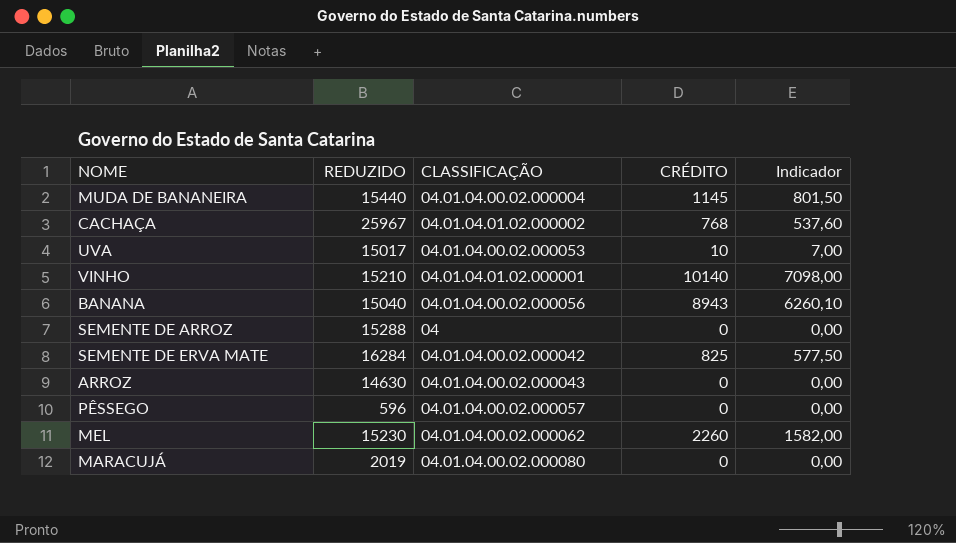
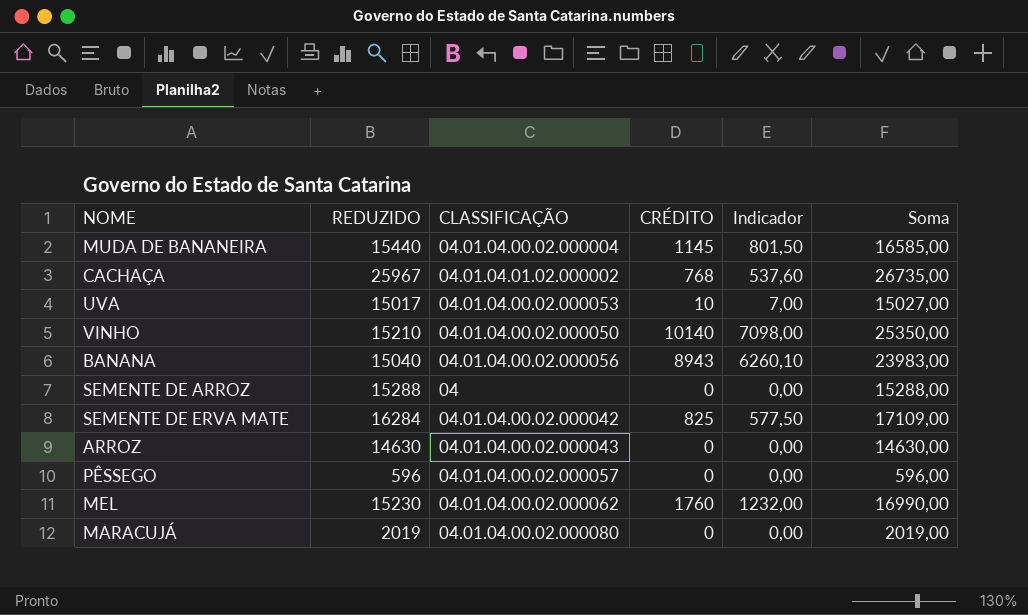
column Soma | formula: none -> [REDUZIDO] + [CRÉDITO]
VINHO | CLASSIFICAÇÃO: 04.01.04.01.02.000001 -> 04.01.04.00.02.000050
MEL | CRÉDITO: 2260 -> 1760
MEL | Indicador: 1582,00 -> 1232,00

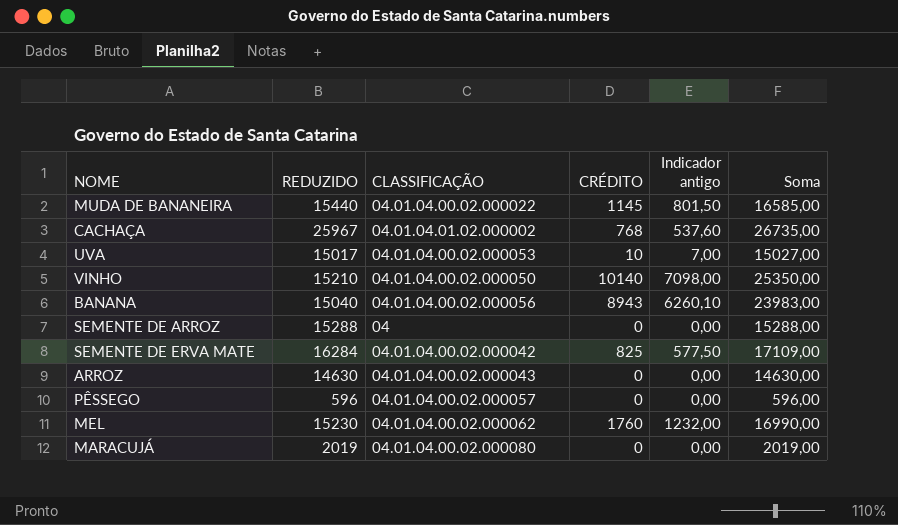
column name: Indicador -> Indicador antigo
MUDA DE BANANEIRA | CLASSIFICAÇÃO: 04.01.04.00.02.000004 -> 04.01.04.00.02.000022

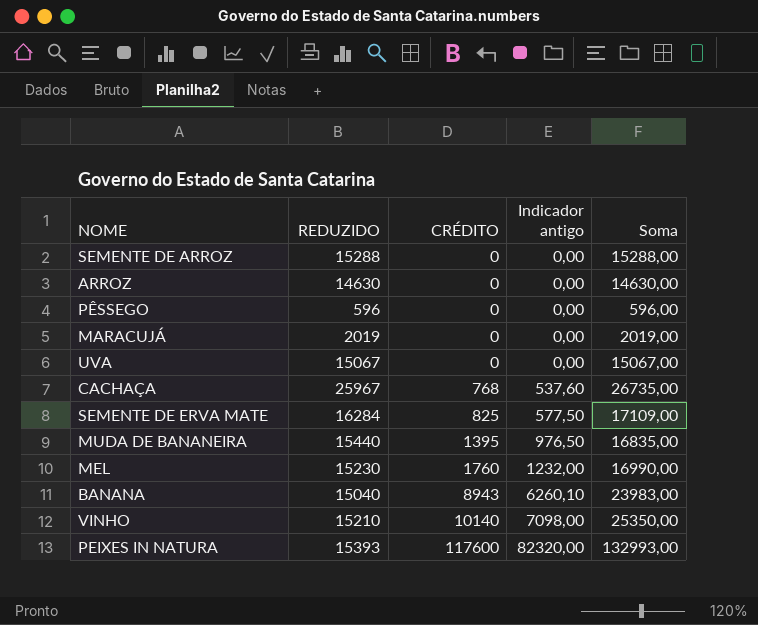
row order: none -> CRÉDITO ascending
column CLASSIFICAÇÃO | position: 3 -> none
UVA | REDUZIDO: 15017 -> 15067
UVA | CRÉDITO: 10 -> 0
UVA | Indicador antigo: 7,00 -> 0,00
UVA | Soma: 15027,00 -> 15067,00
MUDA DE BANANEIRA | CRÉDITO: 1145 -> 1395
MUDA DE BANANEIRA | Indicador antigo: 801,50 -> 976,50
MUDA DE BANANEIRA | Soma: 16585,00 -> 16835,00
row PEIXES IN NATURA: none -> 15393 | 117600 | 82320,00 | 132993,00

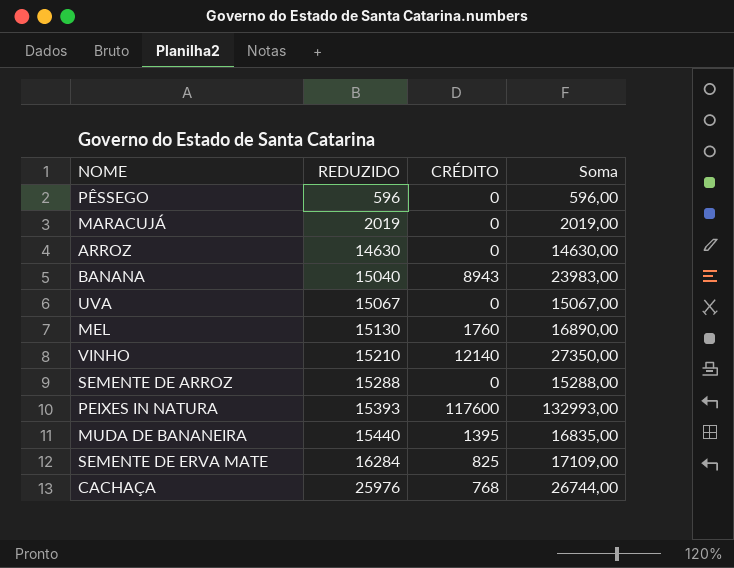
row order: CRÉDITO ascending -> REDUZIDO ascending
column Indicador antigo | formula: [CRÉDITO] * 0,7 -> none
MEL | REDUZIDO: 15230 -> 15130
MEL | Soma: 16990,00 -> 16890,00
VINHO | CRÉDITO: 10140 -> 12140
VINHO | Soma: 25350,00 -> 27350,00
CACHAÇA | REDUZIDO: 25967 -> 25976
CACHAÇA | Soma: 26735,00 -> 26744,00

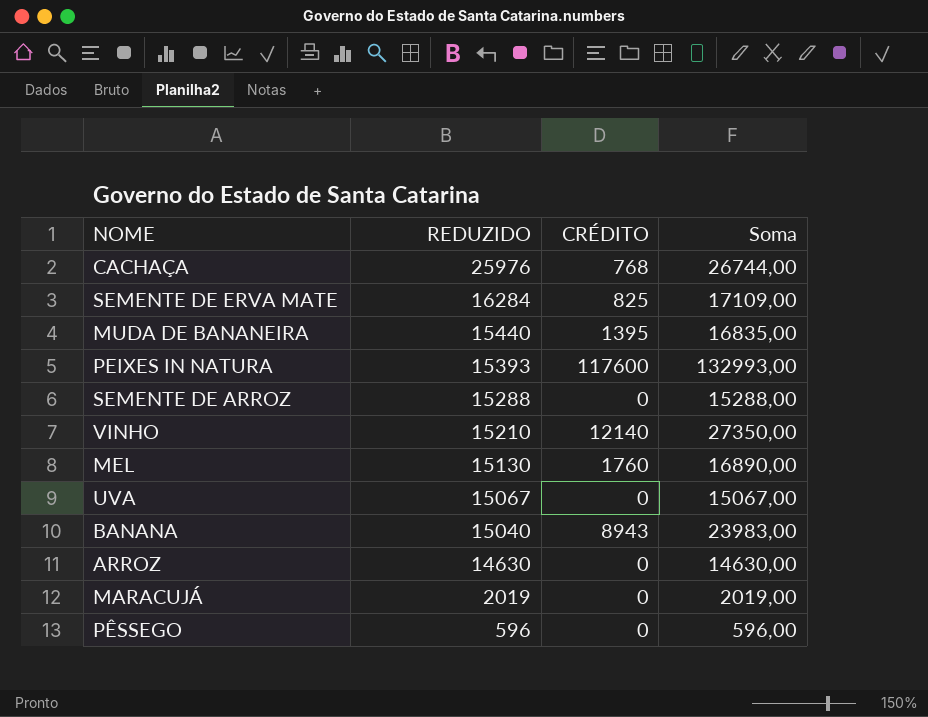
row order: REDUZIDO ascending -> REDUZIDO descending

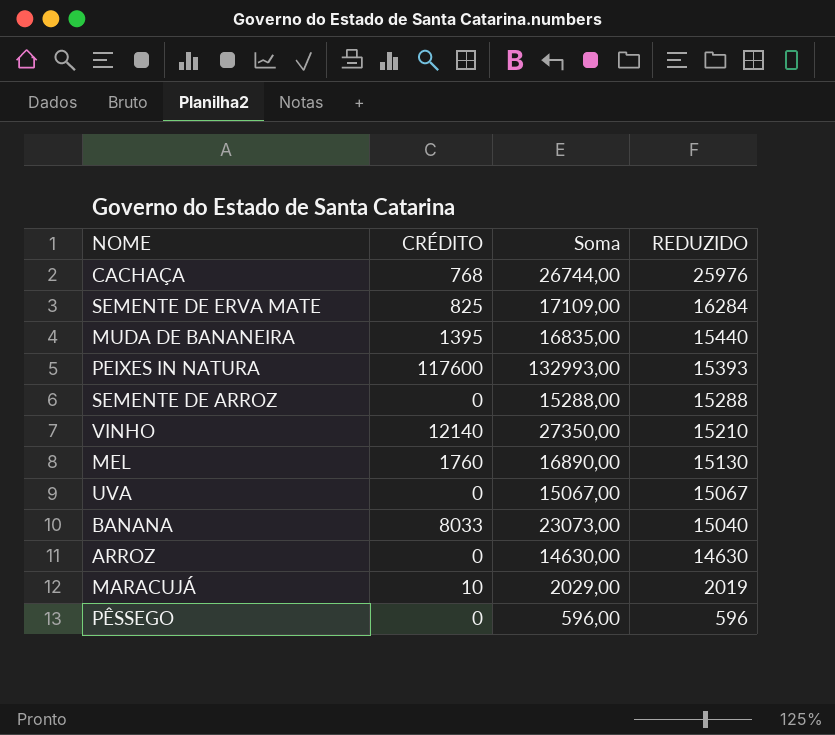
column REDUZIDO | position: 2 -> 4
BANANA | CRÉDITO: 8943 -> 8033
BANANA | Soma: 23983,00 -> 23073,00
MARACUJÁ | CRÉDITO: 0 -> 10
MARACUJÁ | Soma: 2019,00 -> 2029,00

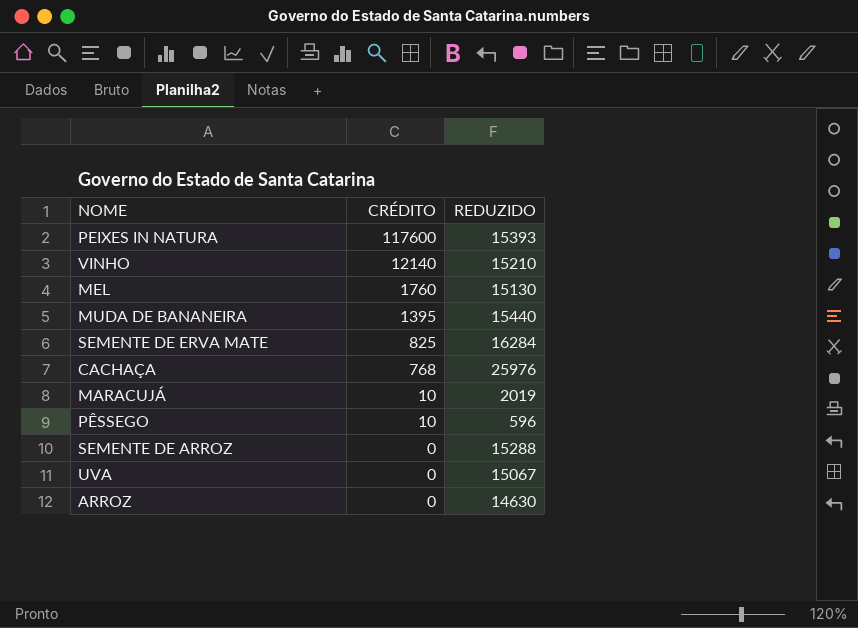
row order: REDUZIDO descending -> CRÉDITO descending
column Soma | formula: [CRÉDITO] + [REDUZIDO] -> none
row BANANA: 8033 | 23073,00 | 15040 -> none
PÊSSEGO | CRÉDITO: 0 -> 10

